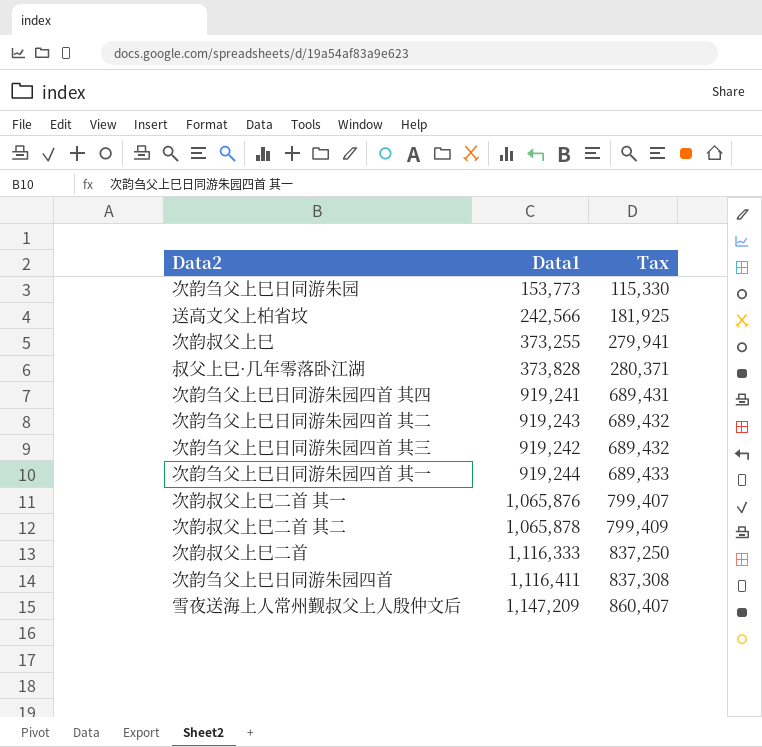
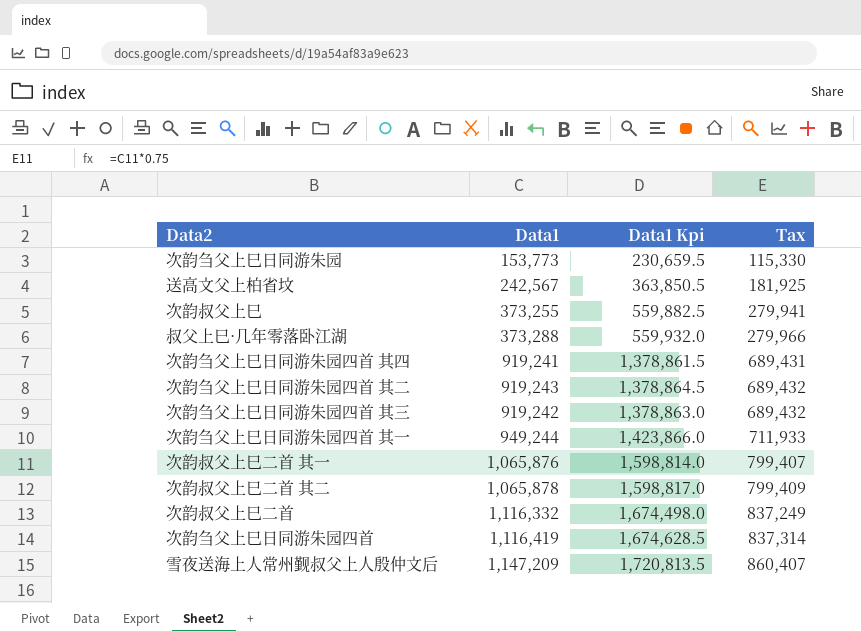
column Data1 Kpi | formula: none -> [Data1] * 1.5
送高文父上柏省坟 | Data1: 242,566 -> 242,567
叔父上巳·几年零落卧江湖 | Data1: 373,828 -> 373,288
叔父上巳·几年零落卧江湖 | Tax: 280,371 -> 279,966
次韵刍父上巳日同游朱园四首 其一 | Data1: 919,244 -> 949,244
次韵刍父上巳日同游朱园四首 其一 | Tax: 689,433 -> 711,933
次韵叔父上巳二首 | Data1: 1,116,333 -> 1,116,332
次韵叔父上巳二首 | Tax: 837,250 -> 837,249
次韵刍父上巳日同游朱园四首 | Data1: 1,116,411 -> 1,116,419
次韵刍父上巳日同游朱园四首 | Tax: 837,308 -> 837,314

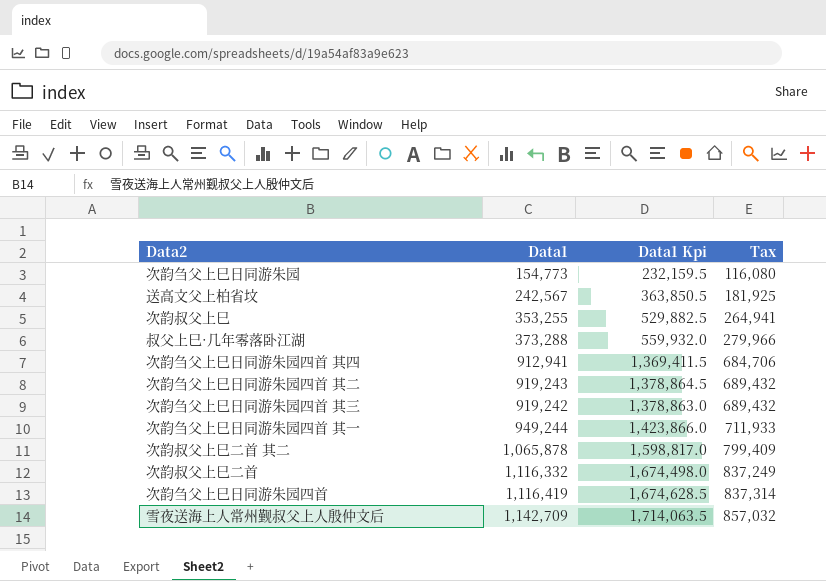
row 次韵叔父上巳二首 其一: 1,065,876 | 1,598,814.0 | 799,407 -> none
次韵刍父上巳日同游朱园 | Data1: 153,773 -> 154,773
次韵刍父上巳日同游朱园 | Data1 Kpi: 230,659.5 -> 232,159.5
次韵刍父上巳日同游朱园 | Tax: 115,330 -> 116,080
次韵叔父上巳 | Data1: 373,255 -> 353,255
次韵叔父上巳 | Data1 Kpi: 559,882.5 -> 529,882.5
次韵叔父上巳 | Tax: 279,941 -> 264,941
次韵刍父上巳日同游朱园四首 其四 | Data1: 919,241 -> 912,941
次韵刍父上巳日同游朱园四首 其四 | Data1 Kpi: 1,378,861.5 -> 1,369,411.5
次韵刍父上巳日同游朱园四首 其四 | Tax: 689,431 -> 684,706
雪夜送海上人常州觐叔父上人殷仲文后 | Data1: 1,147,209 -> 1,142,709
雪夜送海上人常州觐叔父上人殷仲文后 | Data1 Kpi: 1,720,813.5 -> 1,714,063.5
雪夜送海上人常州觐叔父上人殷仲文后 | Tax: 860,407 -> 857,032

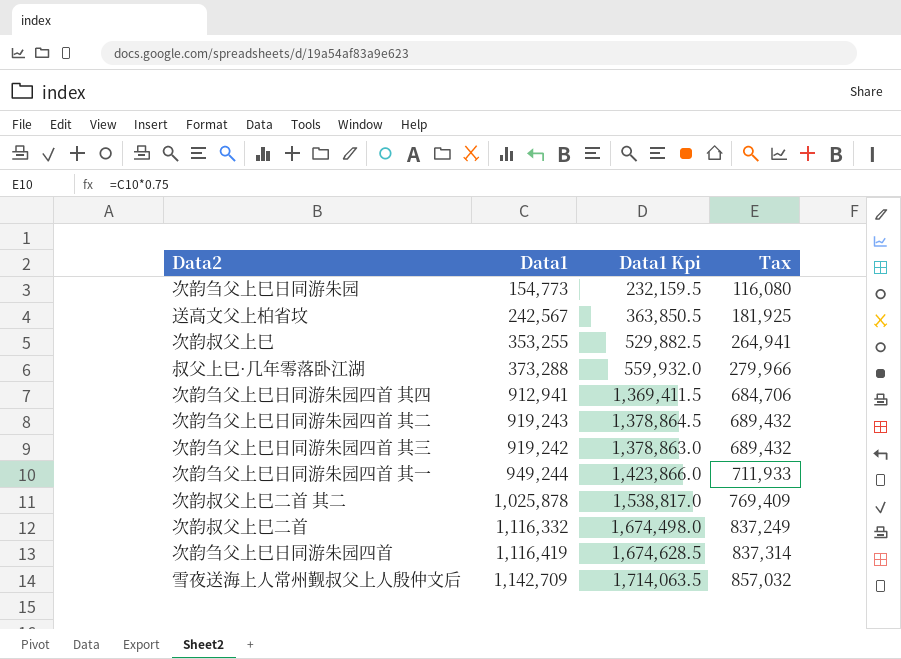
次韵叔父上巳二首 其二 | Data1: 1,065,878 -> 1,025,878
次韵叔父上巳二首 其二 | Data1 Kpi: 1,598,817.0 -> 1,538,817.0
次韵叔父上巳二首 其二 | Tax: 799,409 -> 769,409

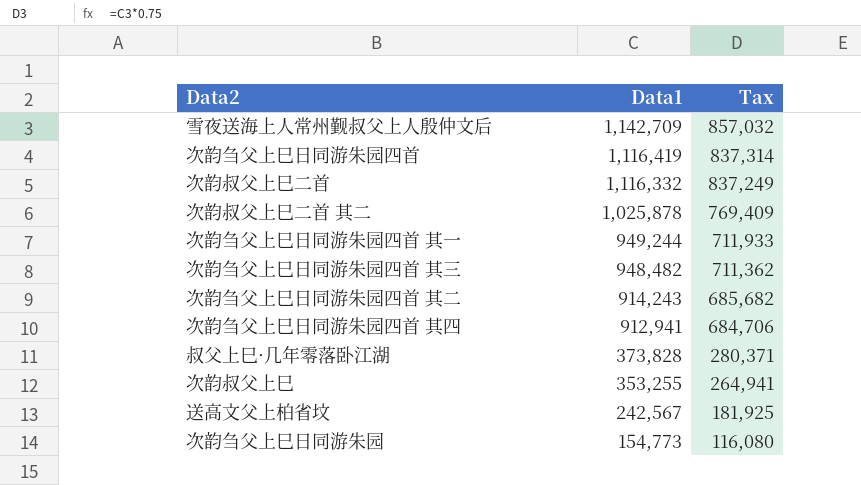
row order: Tax ascending -> Data1 descending
column Data1 Kpi | formula: [Data1] * 1.5 -> none
次韵刍父上巳日同游朱园四首 其三 | Data1: 919,242 -> 948,482
次韵刍父上巳日同游朱园四首 其三 | Tax: 689,432 -> 711,362
次韵刍父上巳日同游朱园四首 其二 | Data1: 919,243 -> 914,243
次韵刍父上巳日同游朱园四首 其二 | Tax: 689,432 -> 685,682
叔父上巳·几年零落卧江湖 | Data1: 373,288 -> 373,828
叔父上巳·几年零落卧江湖 | Tax: 279,966 -> 280,371

